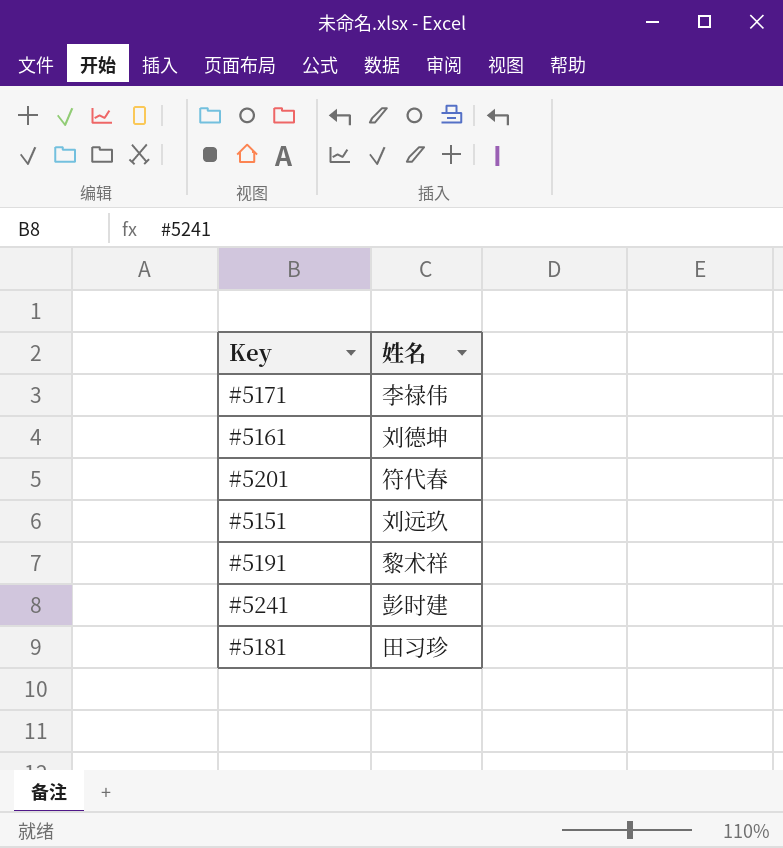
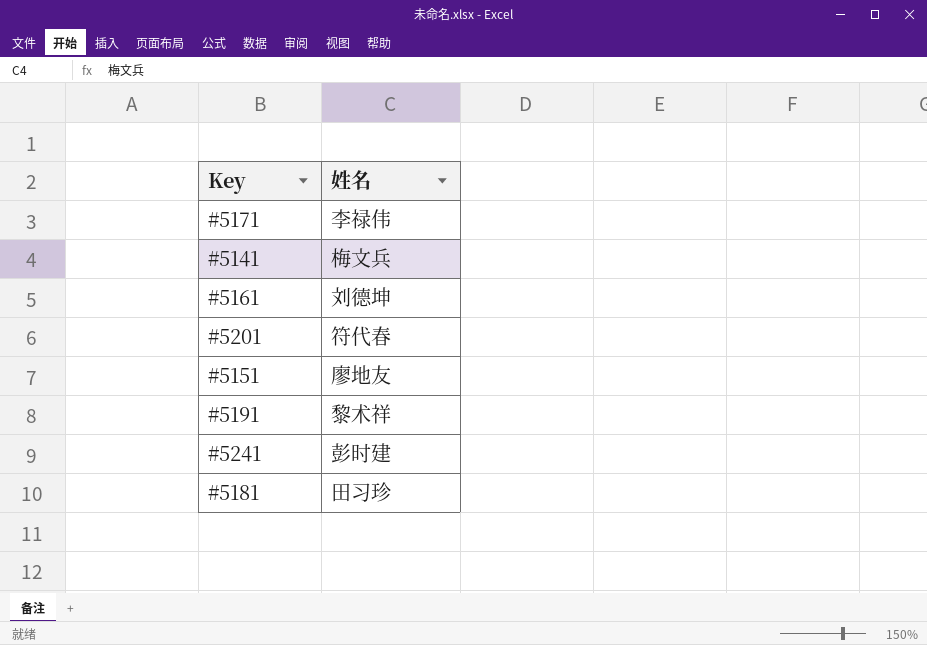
row #5141: none -> 梅文兵
#5151 | 姓名: 刘远玖 -> 廖地友

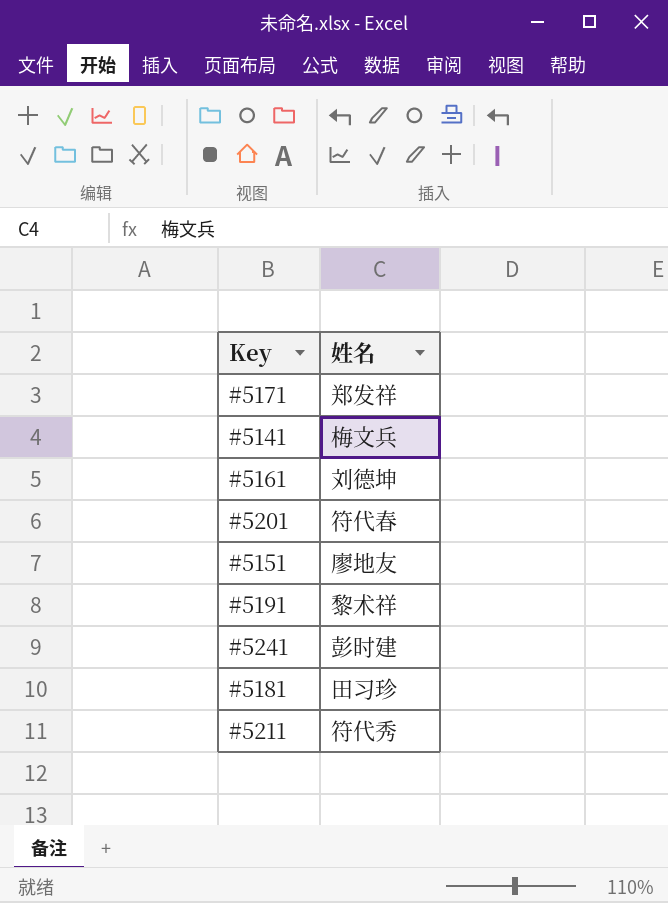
#5171 | 姓名: 李禄伟 -> 郑发祥
row #5211: none -> 符代秀

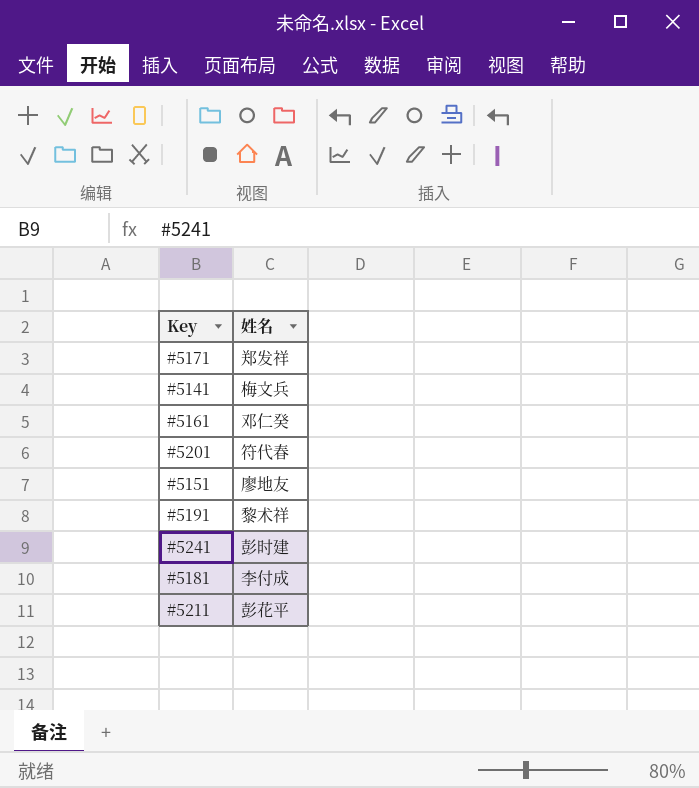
#5161 | 姓名: 刘德坤 -> 邓仁癸
#5181 | 姓名: 田习珍 -> 李付成
#5211 | 姓名: 符代秀 -> 彭花平

